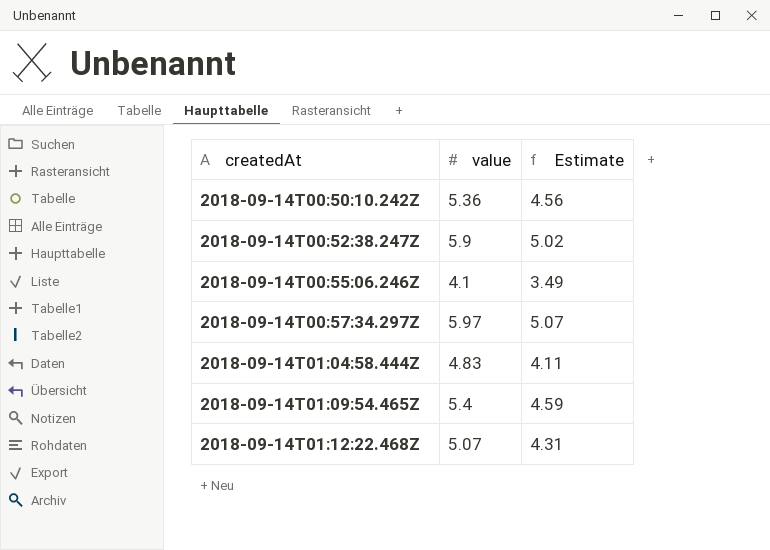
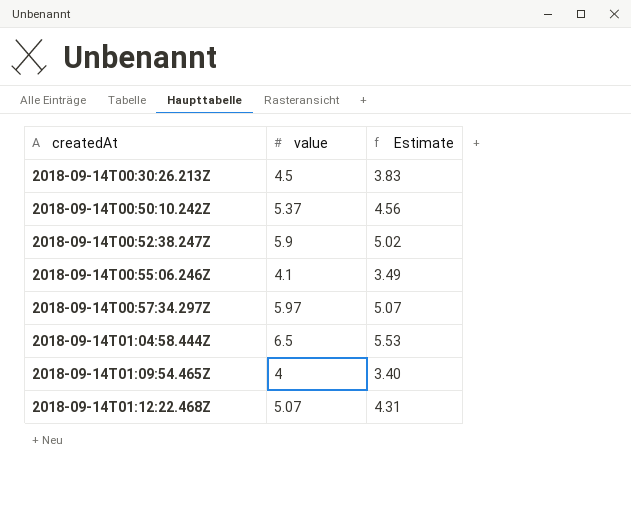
row 2018-09-14T00:30:26.213Z: none -> 4.5 | 3.83
2018-09-14T00:50:10.242Z | value: 5.36 -> 5.37
2018-09-14T01:04:58.444Z | value: 4.83 -> 6.5
2018-09-14T01:04:58.444Z | Estimate: 4.11 -> 5.53
2018-09-14T01:09:54.465Z | value: 5.4 -> 4
2018-09-14T01:09:54.465Z | Estimate: 4.59 -> 3.40

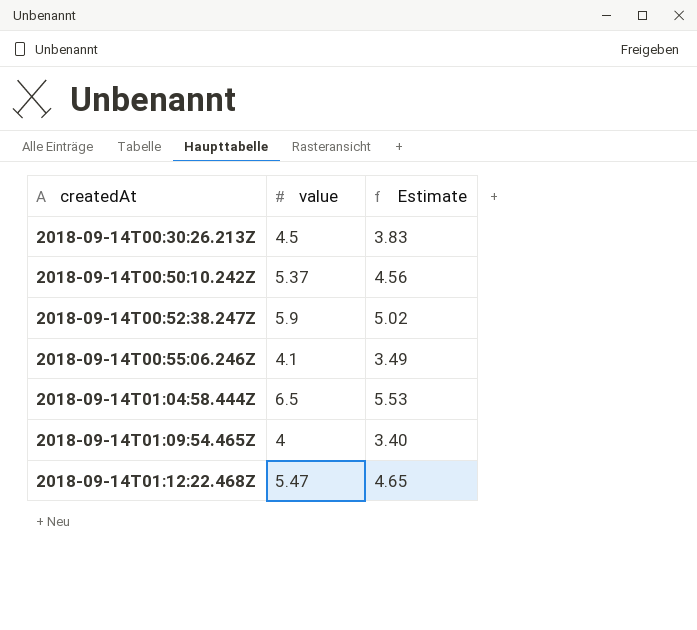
row 2018-09-14T00:57:34.297Z: 5.97 | 5.07 -> none
2018-09-14T01:12:22.468Z | value: 5.07 -> 5.47
2018-09-14T01:12:22.468Z | Estimate: 4.31 -> 4.65

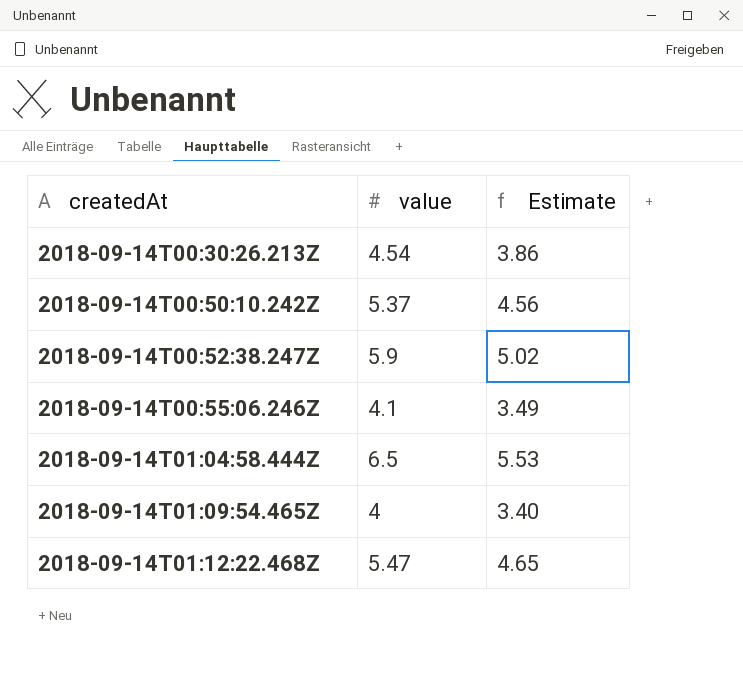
2018-09-14T00:30:26.213Z | value: 4.5 -> 4.54
2018-09-14T00:30:26.213Z | Estimate: 3.83 -> 3.86

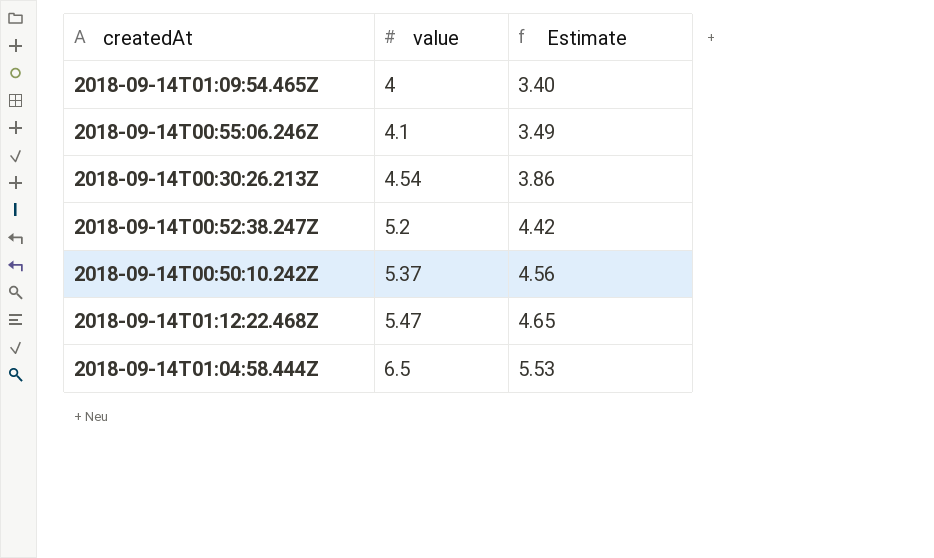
row order: createdAt ascending -> value ascending
2018-09-14T00:52:38.247Z | value: 5.9 -> 5.2
2018-09-14T00:52:38.247Z | Estimate: 5.02 -> 4.42

